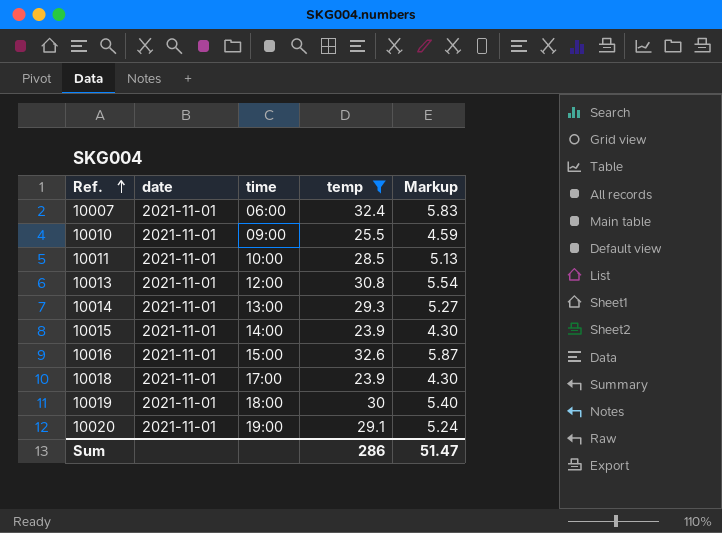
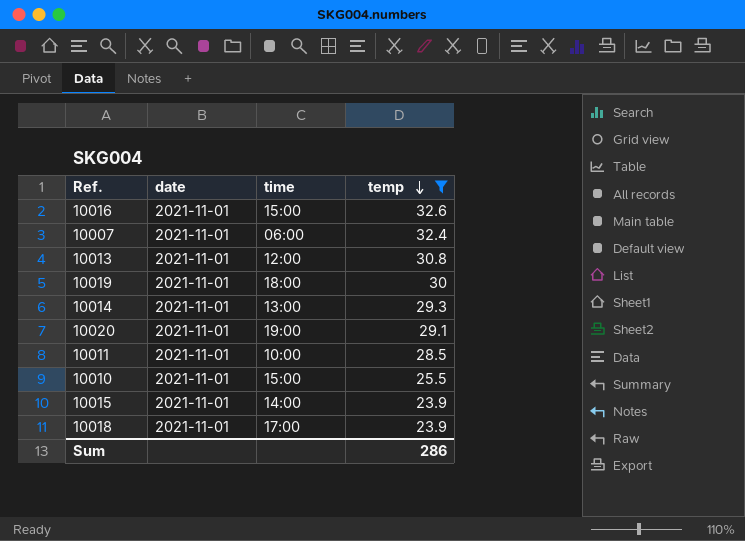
row order: Ref. ascending -> temp descending
column Markup | formula: [temp] * 0.18 -> none
10010 | time: 09:00 -> 15:00

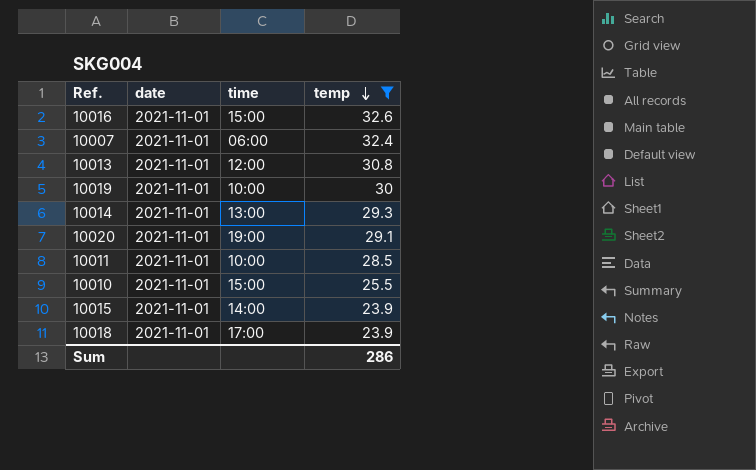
10019 | time: 18:00 -> 10:00

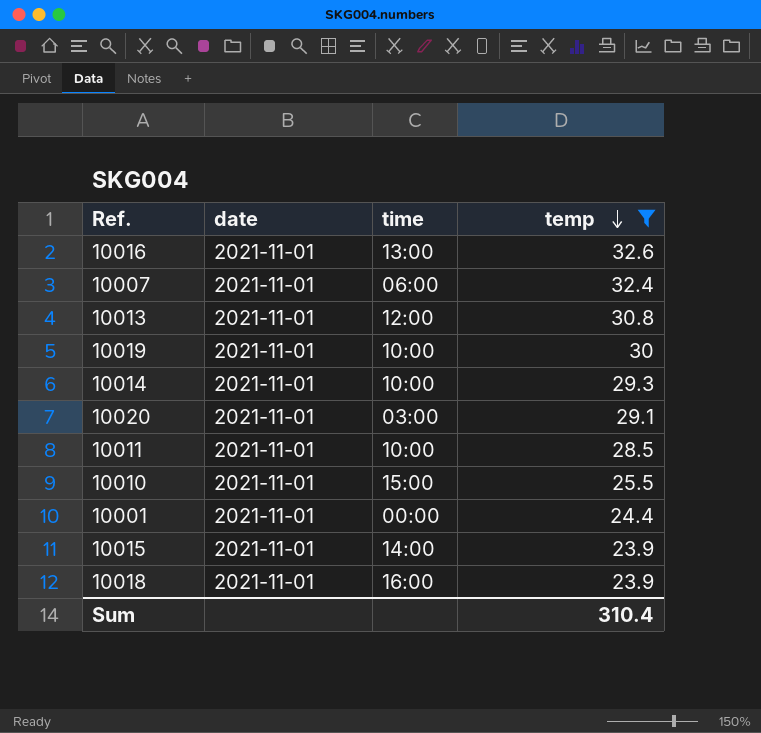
10016 | time: 15:00 -> 13:00
10014 | time: 13:00 -> 10:00
10020 | time: 19:00 -> 03:00
row 10001: none -> 2021-11-01 | 00:00 | 24.4
10018 | time: 17:00 -> 16:00
Sum | temp: 286 -> 310.4

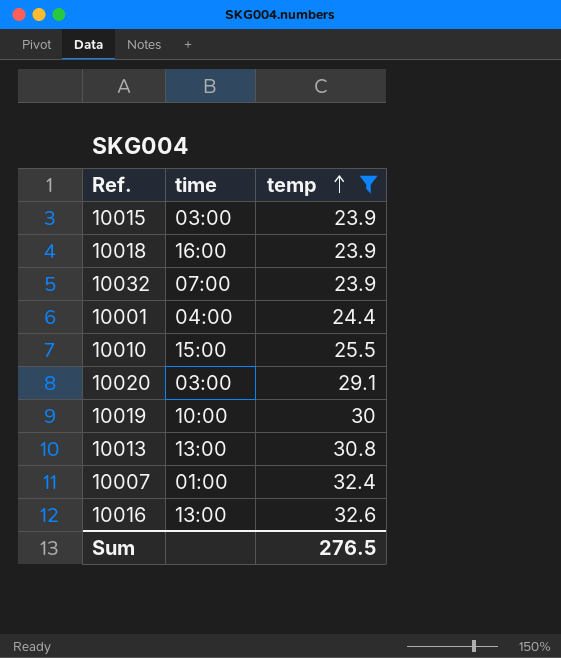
row order: temp descending -> temp ascending
column date | position: 2 -> none
row 10014: 2021-11-01 | 10:00 | 29.3 -> none
row 10011: 2021-11-01 | 10:00 | 28.5 -> none
10015 | time: 14:00 -> 03:00
row 10032: none -> 07:00 | 23.9
10001 | time: 00:00 -> 04:00
10013 | time: 12:00 -> 13:00
10007 | time: 06:00 -> 01:00
Sum | temp: 310.4 -> 276.5

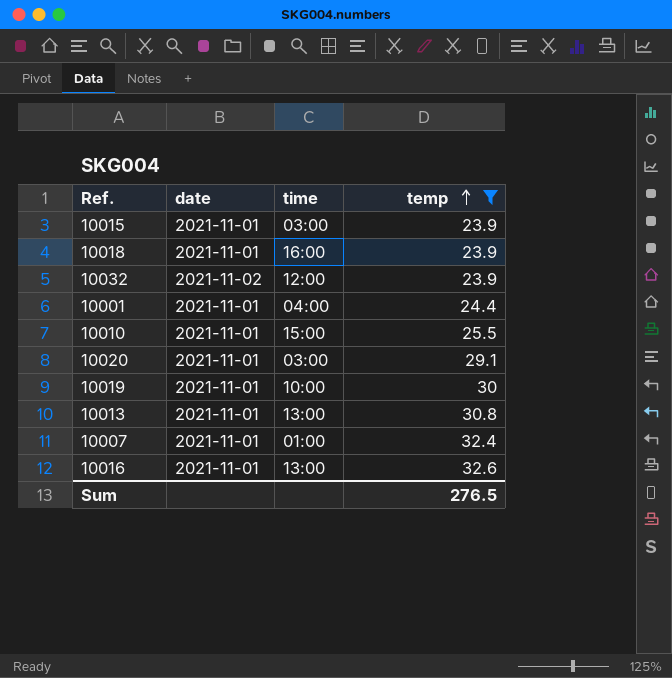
column date | position: none -> 2
10032 | time: 07:00 -> 12:00

